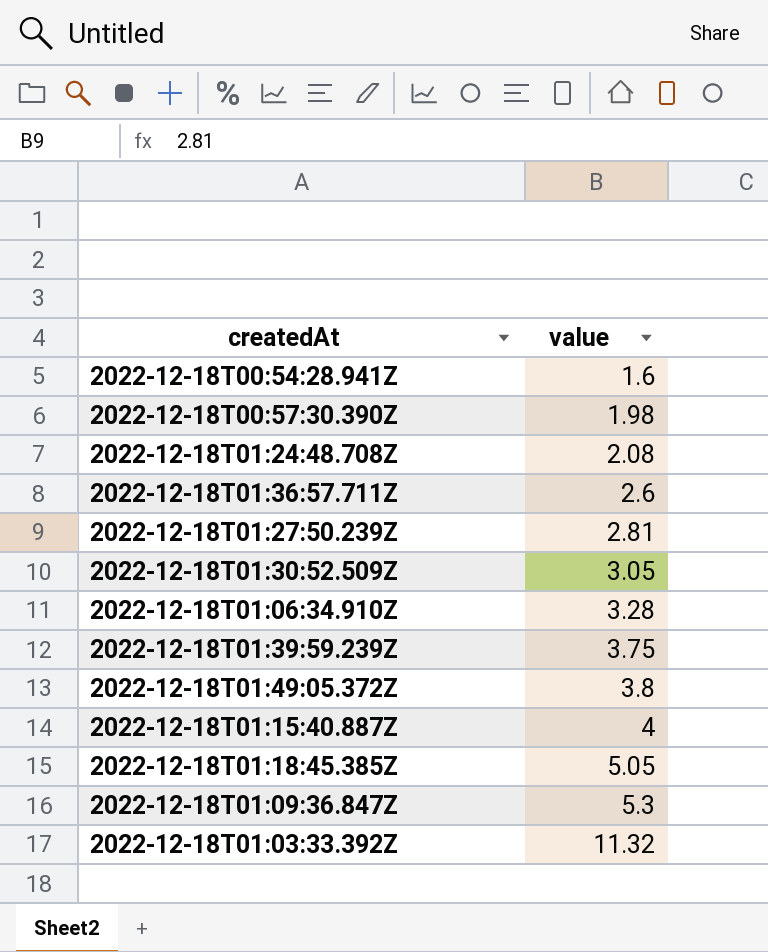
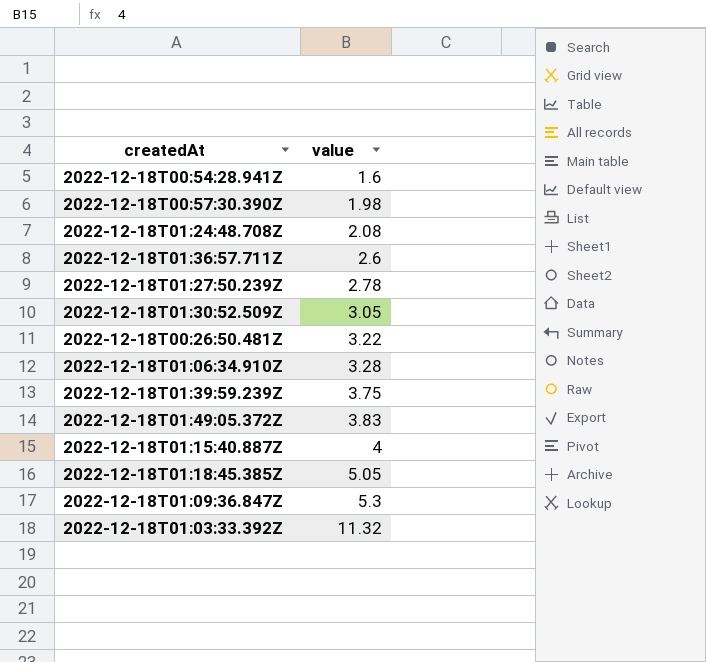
2022-12-18T01:27:50.239Z | value: 2.81 -> 2.78
row 2022-12-18T00:26:50.481Z: none -> 3.22
2022-12-18T01:49:05.372Z | value: 3.8 -> 3.83

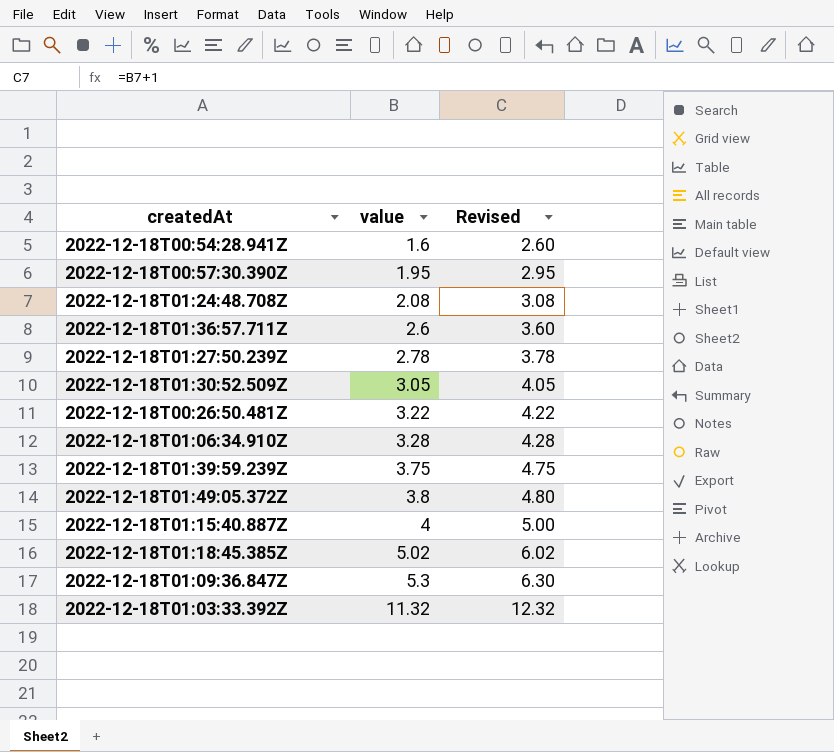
column Revised | formula: none -> [value] + 1
2022-12-18T00:57:30.390Z | value: 1.98 -> 1.95
2022-12-18T01:49:05.372Z | value: 3.83 -> 3.8
2022-12-18T01:18:45.385Z | value: 5.05 -> 5.02

